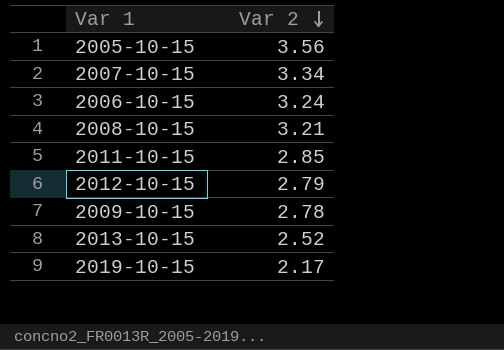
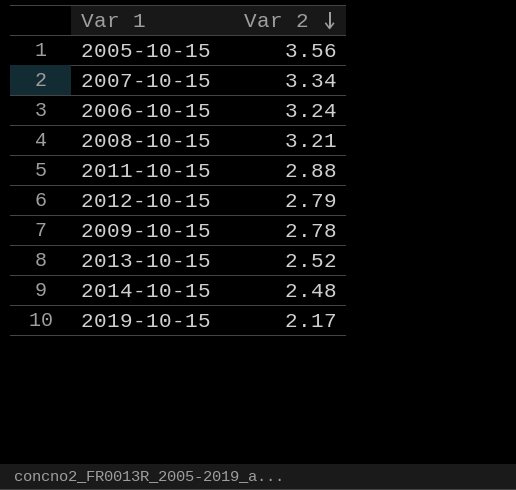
2011-10-15 | Var 2: 2.85 -> 2.88
row 2014-10-15: none -> 2.48

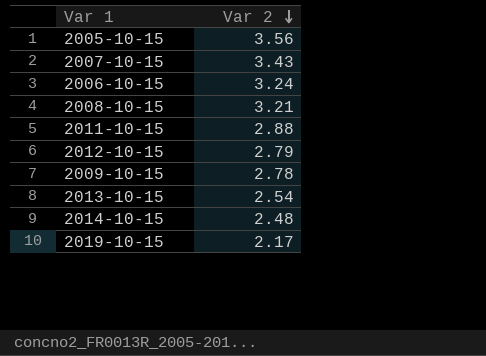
2007-10-15 | Var 2: 3.34 -> 3.43
2013-10-15 | Var 2: 2.52 -> 2.54

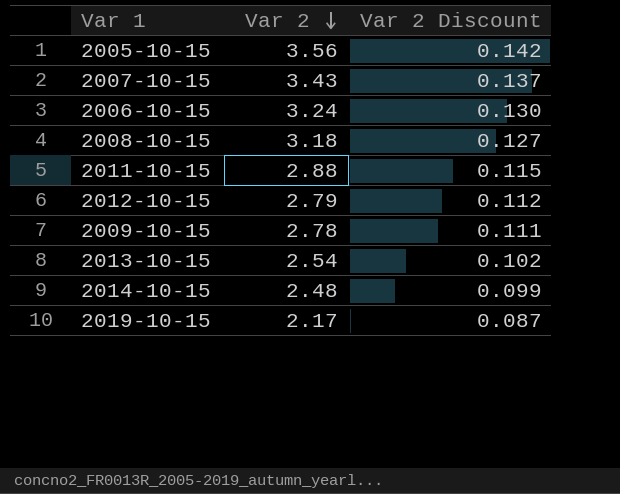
column Var 2 Discount | formula: none -> [Var 2] * 0.04
2008-10-15 | Var 2: 3.21 -> 3.18

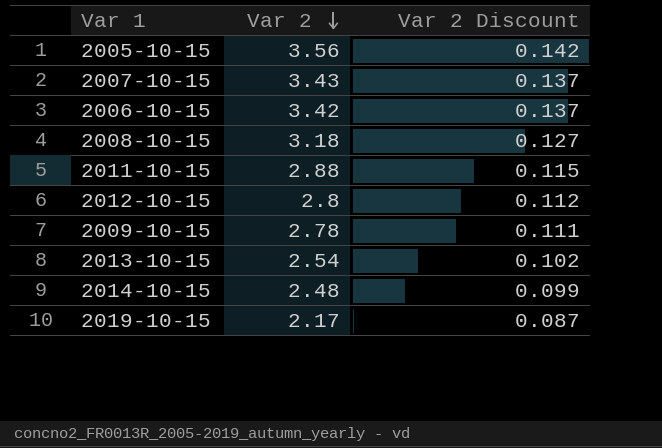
2006-10-15 | Var 2: 3.24 -> 3.42
2006-10-15 | Var 2 Discount: 0.130 -> 0.137
2012-10-15 | Var 2: 2.79 -> 2.8

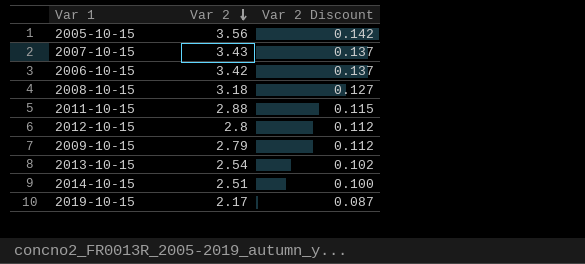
2009-10-15 | Var 2: 2.78 -> 2.79
2009-10-15 | Var 2 Discount: 0.111 -> 0.112
2014-10-15 | Var 2: 2.48 -> 2.51
2014-10-15 | Var 2 Discount: 0.099 -> 0.100

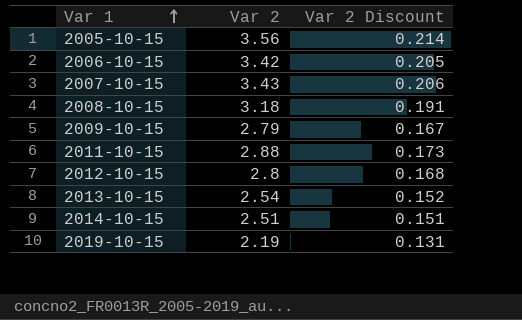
row order: Var 2 descending -> Var 1 ascending
column Var 2 Discount | formula: [Var 2] * 0.04 -> [Var 2] * 0.06
2019-10-15 | Var 2: 2.17 -> 2.19

